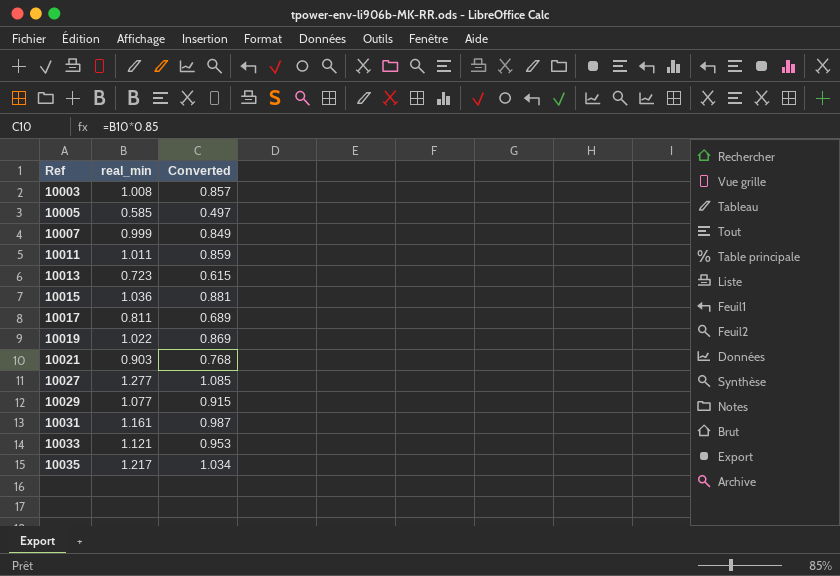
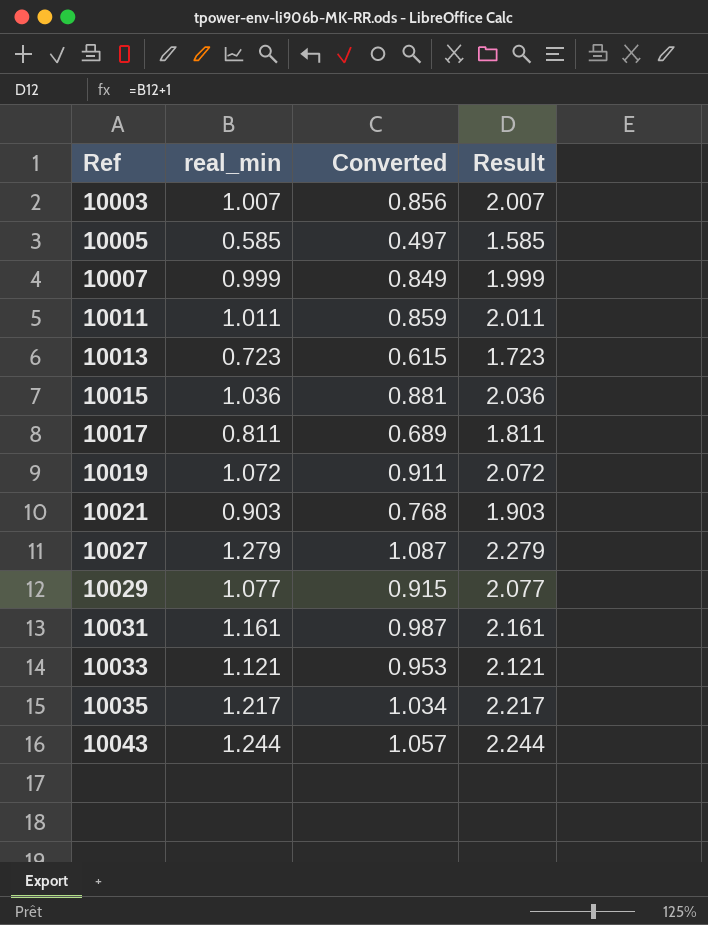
column Result | formula: none -> [real_min] + 1
10003 | real_min: 1.008 -> 1.007
10003 | Converted: 0.857 -> 0.856
10019 | real_min: 1.022 -> 1.072
10019 | Converted: 0.869 -> 0.911
10027 | real_min: 1.277 -> 1.279
10027 | Converted: 1.085 -> 1.087
row 10043: none -> 1.244 | 1.057 | 2.244

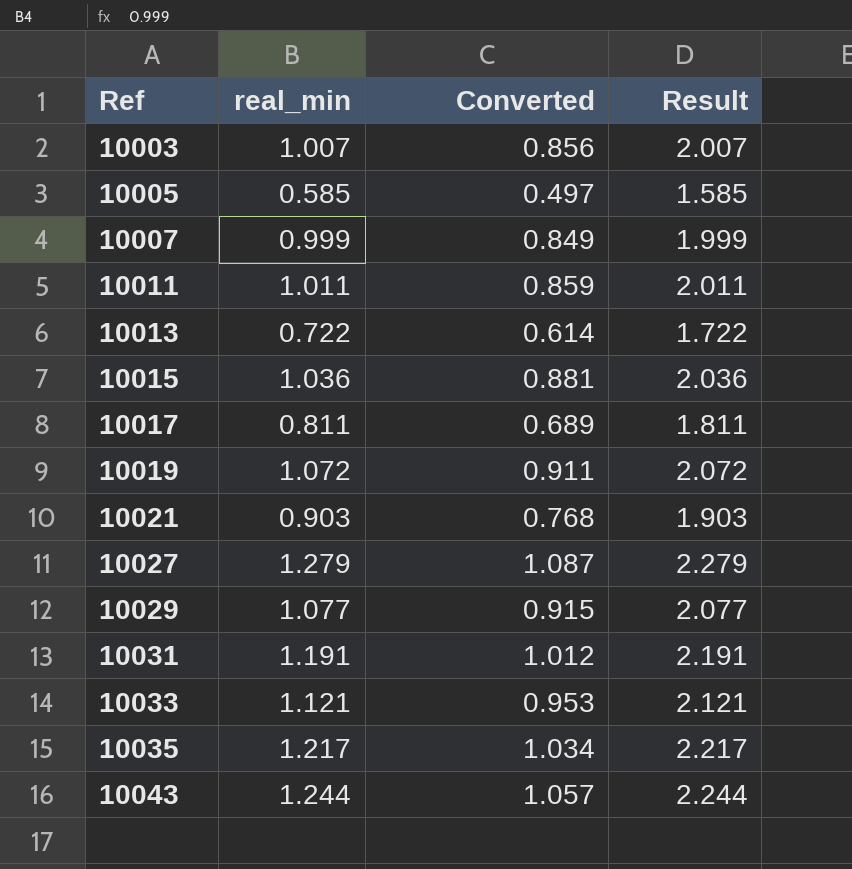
10013 | real_min: 0.723 -> 0.722
10013 | Converted: 0.615 -> 0.614
10013 | Result: 1.723 -> 1.722
10031 | real_min: 1.161 -> 1.191
10031 | Converted: 0.987 -> 1.012
10031 | Result: 2.161 -> 2.191

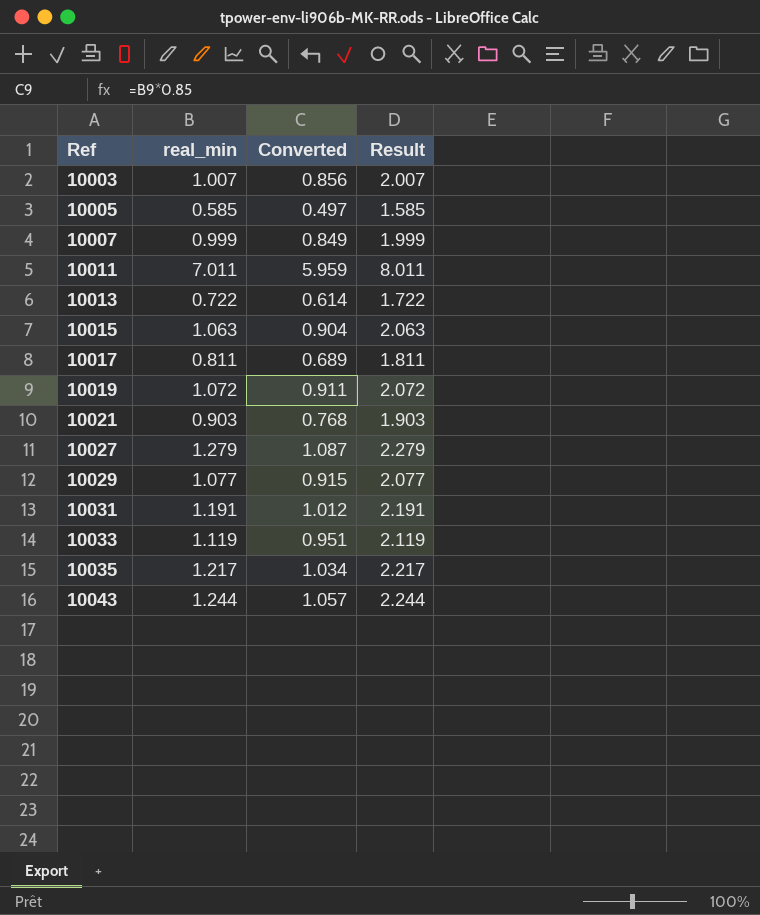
10011 | real_min: 1.011 -> 7.011
10011 | Converted: 0.859 -> 5.959
10011 | Result: 2.011 -> 8.011
10015 | real_min: 1.036 -> 1.063
10015 | Converted: 0.881 -> 0.904
10015 | Result: 2.036 -> 2.063
10033 | real_min: 1.121 -> 1.119
10033 | Converted: 0.953 -> 0.951
10033 | Result: 2.121 -> 2.119

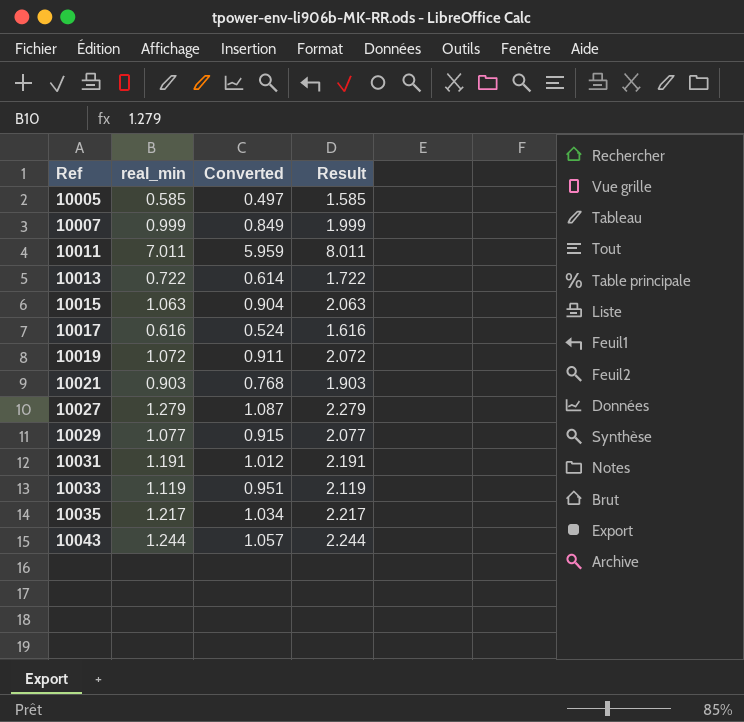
row 10003: 1.007 | 0.856 | 2.007 -> none
10017 | real_min: 0.811 -> 0.616
10017 | Converted: 0.689 -> 0.524
10017 | Result: 1.811 -> 1.616

